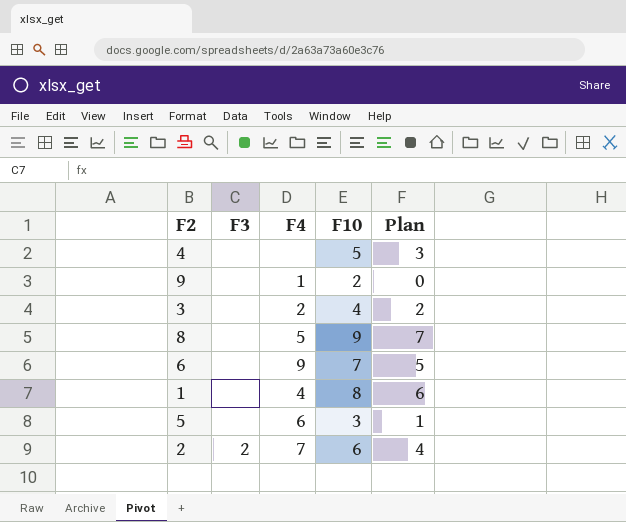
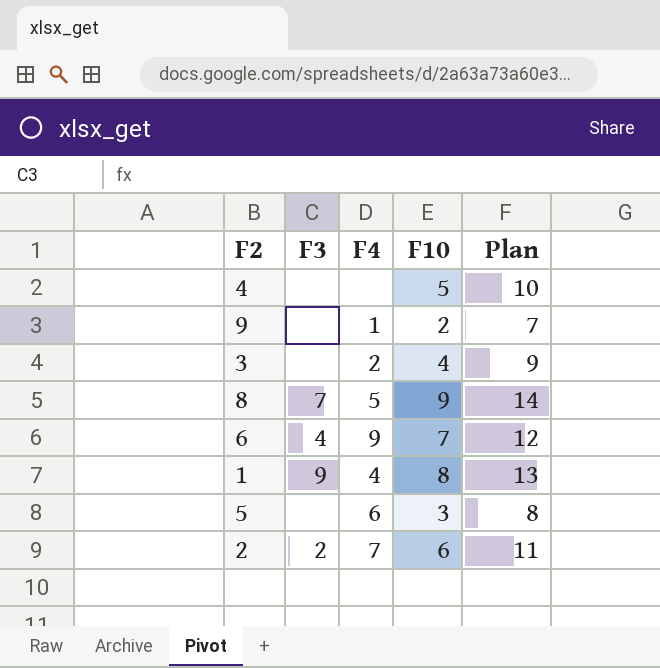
column Plan | formula: [F10] - 2 -> [F10] + 5
8 | F3: none -> 7
6 | F3: none -> 4
1 | F3: none -> 9

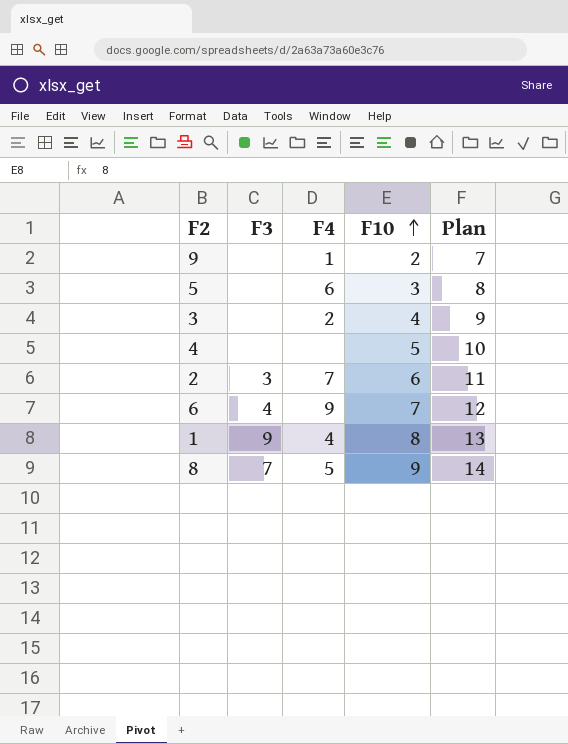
row order: none -> F10 ascending
2 | F3: 2 -> 3

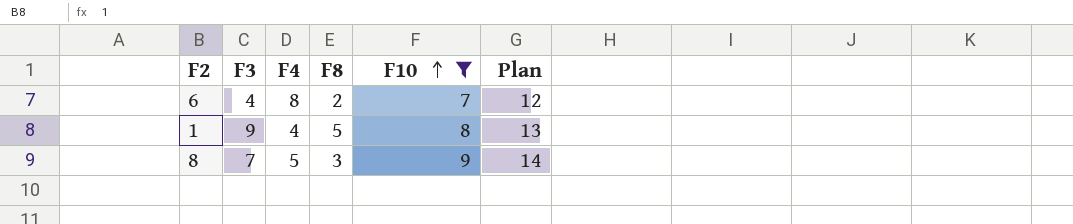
filter: none -> F10 >= 7
column F8 | position: none -> 4
6 | F4: 9 -> 8

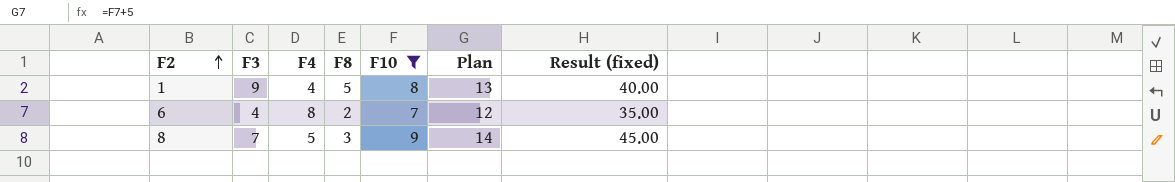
row order: F10 ascending -> F2 ascending
column Result (fixed) | formula: none -> [F10] * 5

